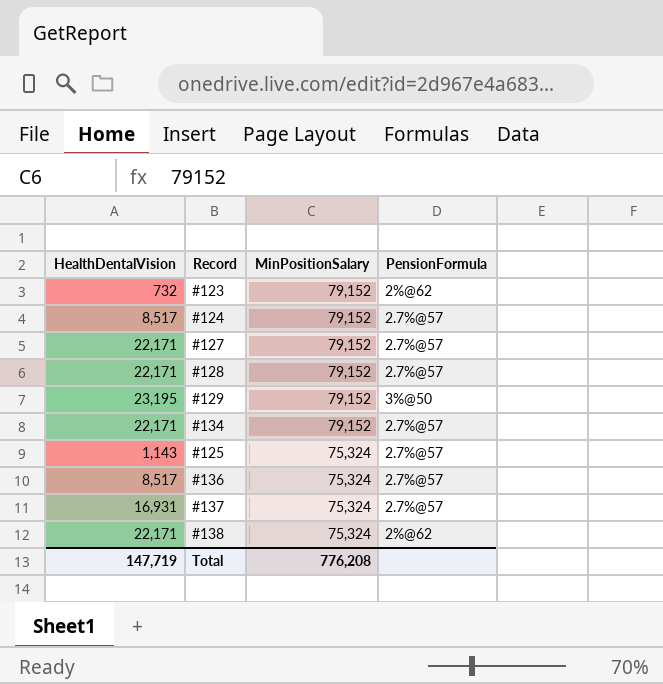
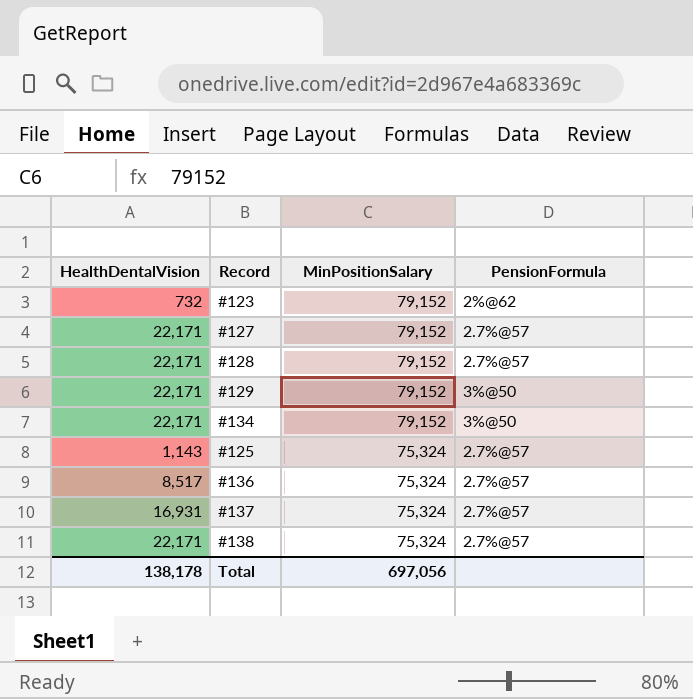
row #124: 8,517 | 79,152 | 2.7%@57 -> none
#129 | HealthDentalVision: 23,195 -> 22,171
#134 | PensionFormula: 2.7%@57 -> 3%@50
#138 | PensionFormula: 2%@62 -> 2.7%@57
Total | HealthDentalVision: 147,719 -> 138,178
Total | MinPositionSalary: 776,208 -> 697,056

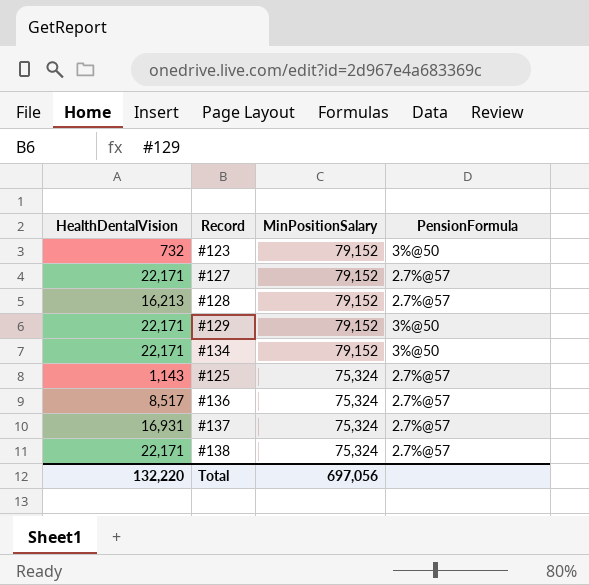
#123 | PensionFormula: 2%@62 -> 3%@50
#128 | HealthDentalVision: 22,171 -> 16,213
Total | HealthDentalVision: 138,178 -> 132,220

